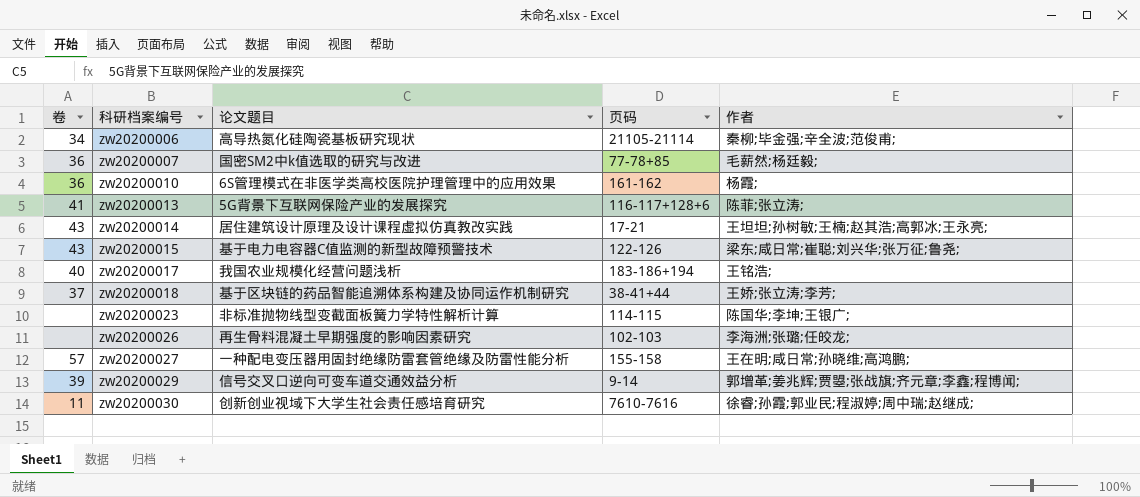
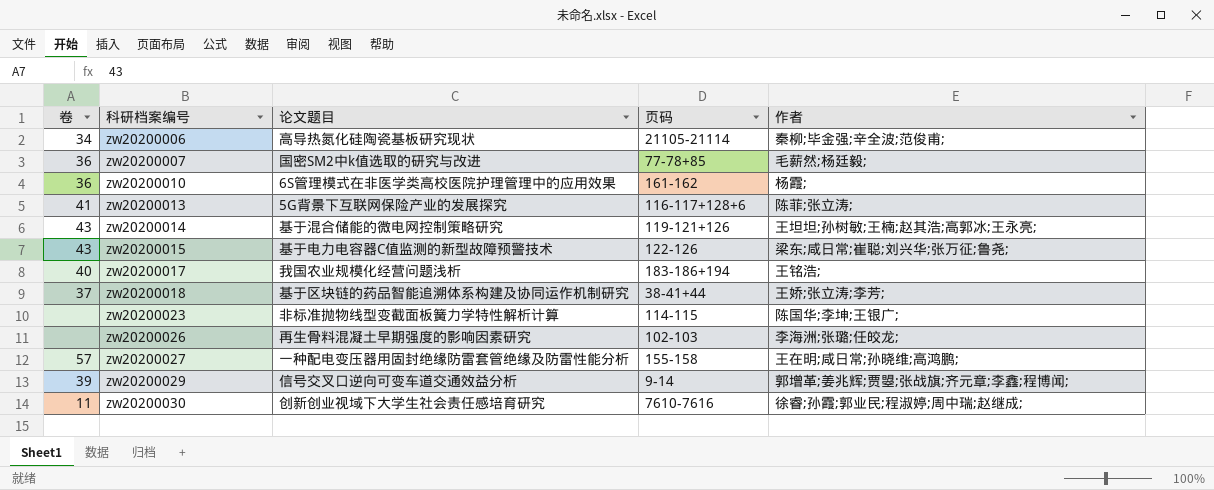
zw20200014 | 论文题目: 居住建筑设计原理及设计课程虚拟仿真教改实践 -> 基于混合储能的微电网控制策略研究
zw20200014 | 页码: 17-21 -> 119-121+126

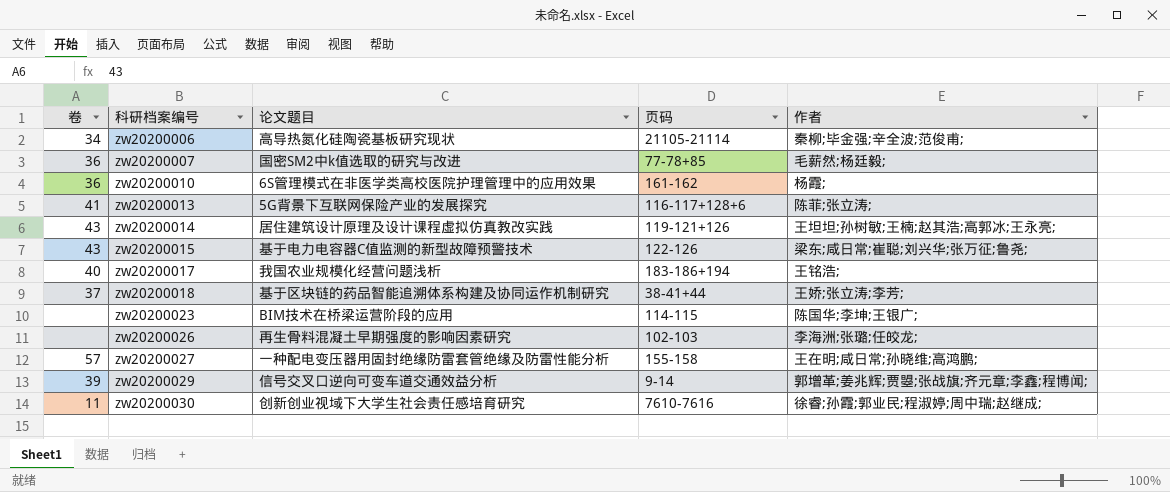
zw20200014 | 论文题目: 基于混合储能的微电网控制策略研究 -> 居住建筑设计原理及设计课程虚拟仿真教改实践
zw20200023 | 论文题目: 非标准抛物线型变截面板簧力学特性解析计算 -> BIM技术在桥梁运营阶段的应用

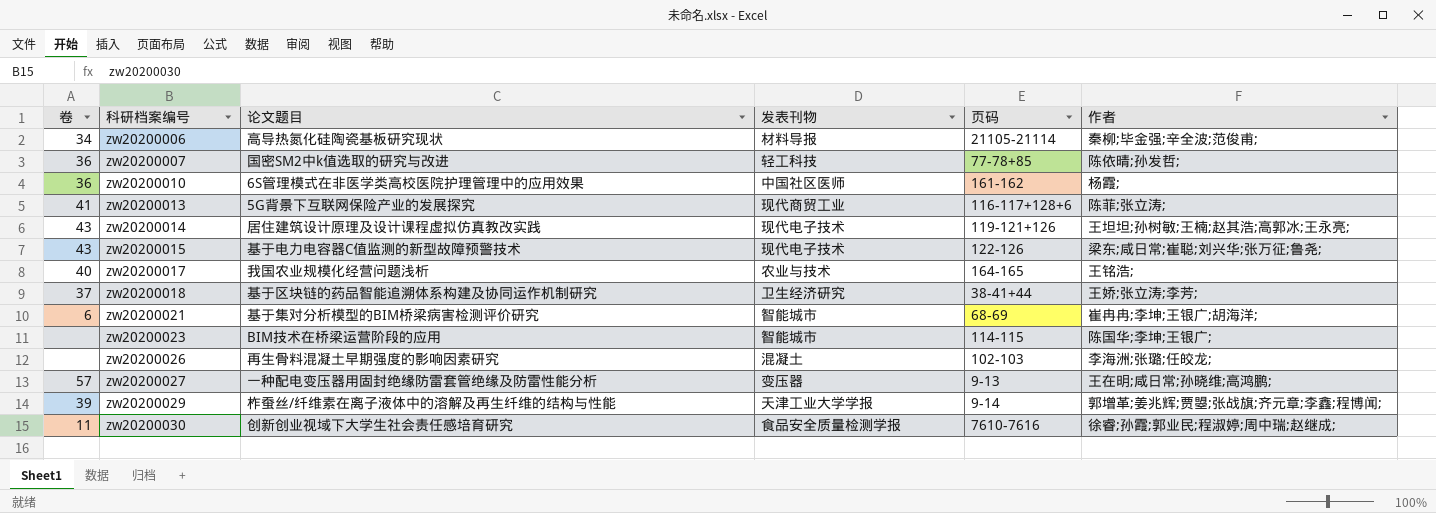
column 发表刊物 | position: none -> 4
zw20200007 | 作者: 毛薪然;杨廷毅; -> 陈依晴;孙发哲;
zw20200017 | 页码: 183-186+194 -> 164-165
row zw20200021: none -> 6 | 基于集对分析模型的BIM桥梁病害检测评价研究 | 智能城市 | 68-69 | 崔冉冉;李坤;王银广;胡海洋;
zw20200027 | 页码: 155-158 -> 9-13
zw20200029 | 论文题目: 信号交叉口逆向可变车道交通效益分析 -> 柞蚕丝/纤维素在离子液体中的溶解及再生纤维的结构与性能

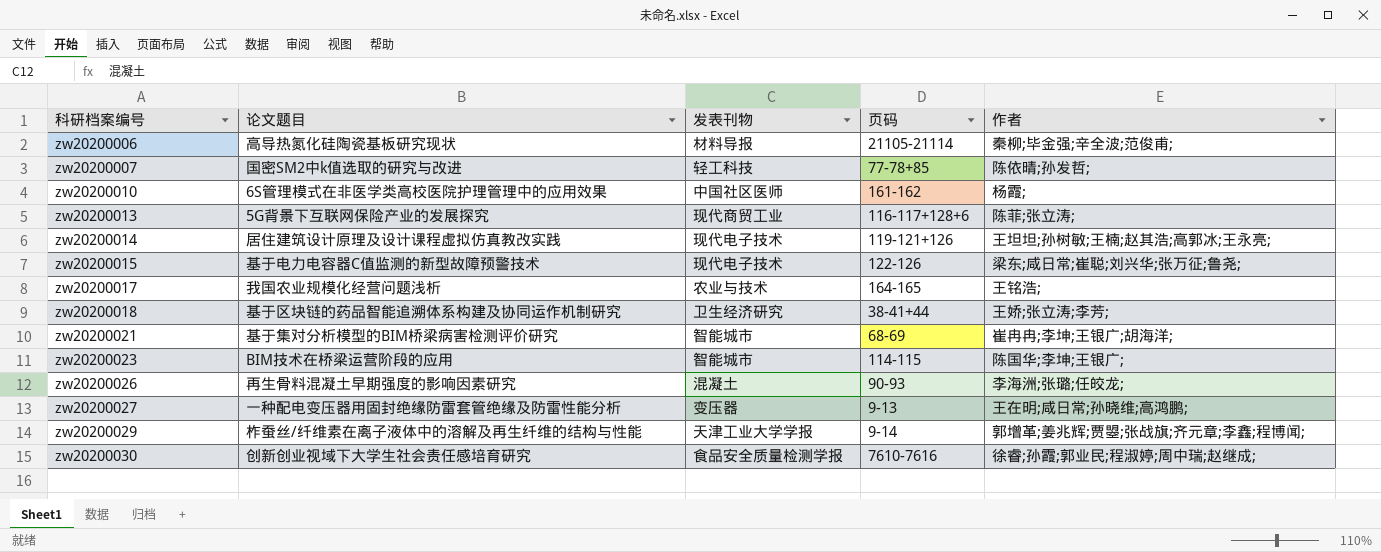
column 卷 | position: 1 -> none
zw20200026 | 页码: 102-103 -> 90-93

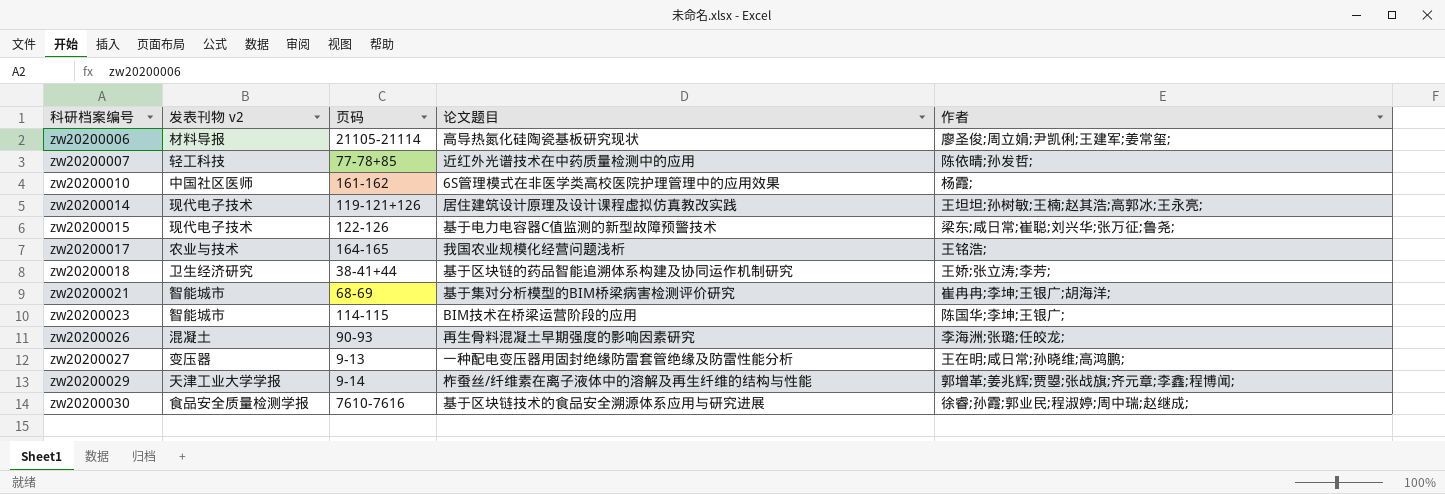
column name: 发表刊物 -> 发表刊物 v2
column 论文题目 | position: 2 -> 4
row zw20200013: 5G背景下互联网保险产业的发展探究 | 现代商贸工业 | 116-117+128+6 | 陈菲;张立涛; -> none
zw20200006 | 作者: 秦柳;毕金强;辛全波;范俊甫; -> 廖圣俊;周立娟;尹凯俐;王建军;姜常玺;
zw20200007 | 论文题目: 国密SM2中k值选取的研究与改进 -> 近红外光谱技术在中药质量检测中的应用
zw20200030 | 论文题目: 创新创业视域下大学生社会责任感培育研究 -> 基于区块链技术的食品安全溯源体系应用与研究进展

